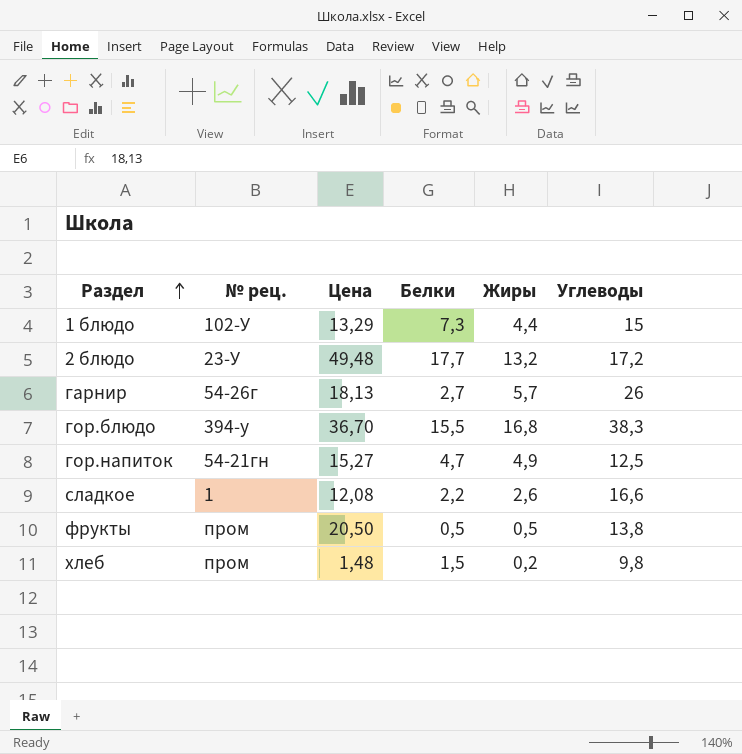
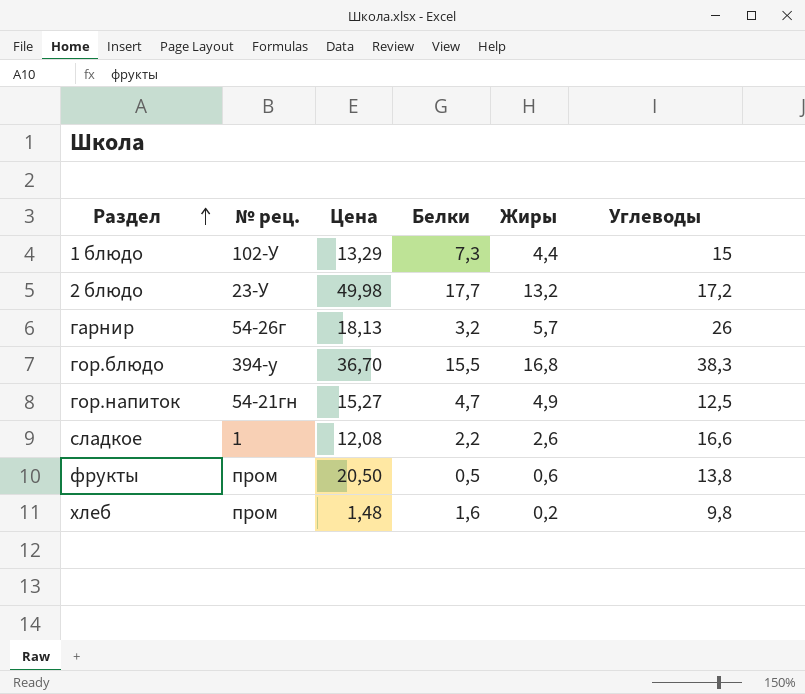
2 блюдо | Цена: 49,48 -> 49,98
гарнир | Белки: 2,7 -> 3,2
фрукты | Жиры: 0,5 -> 0,6
хлеб | Белки: 1,5 -> 1,6

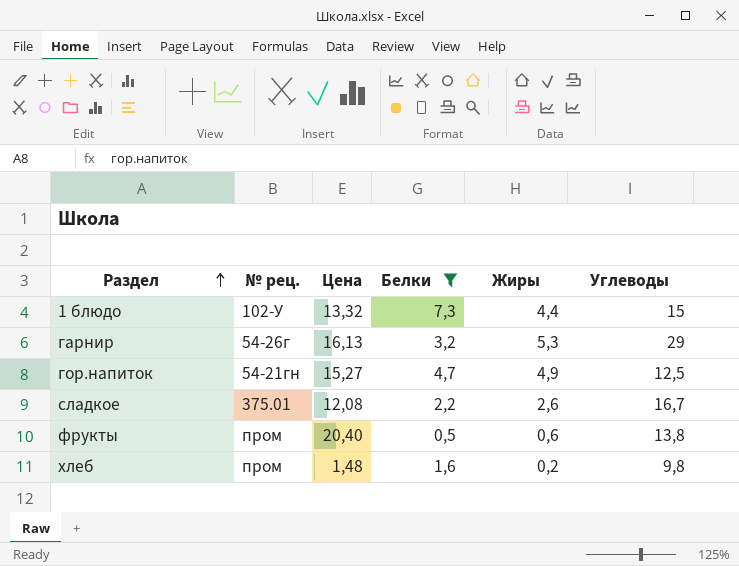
filter: none -> Белки <= 7,3
1 блюдо | Цена: 13,29 -> 13,32
гарнир | Цена: 18,13 -> 16,13
гарнир | Жиры: 5,7 -> 5,3
гарнир | Углеводы: 26 -> 29
сладкое | № рец.: 1 -> 375.01
сладкое | Углеводы: 16,6 -> 16,7
фрукты | Цена: 20,50 -> 20,40

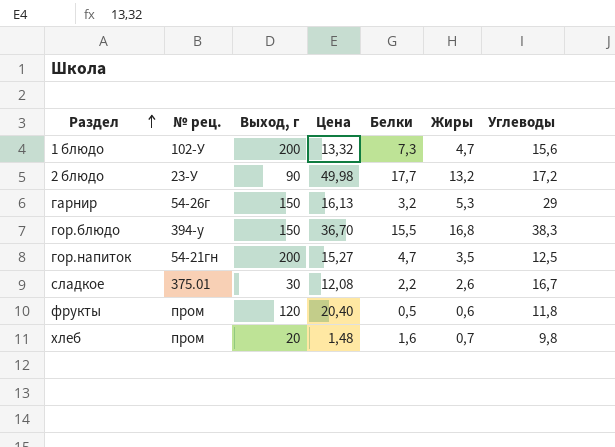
filter: Белки <= 7,3 -> none
column Выход, г | position: none -> 3
1 блюдо | Жиры: 4,4 -> 4,7
1 блюдо | Углеводы: 15 -> 15,6
гор.напиток | Жиры: 4,9 -> 3,5
фрукты | Углеводы: 13,8 -> 11,8
хлеб | Жиры: 0,2 -> 0,7

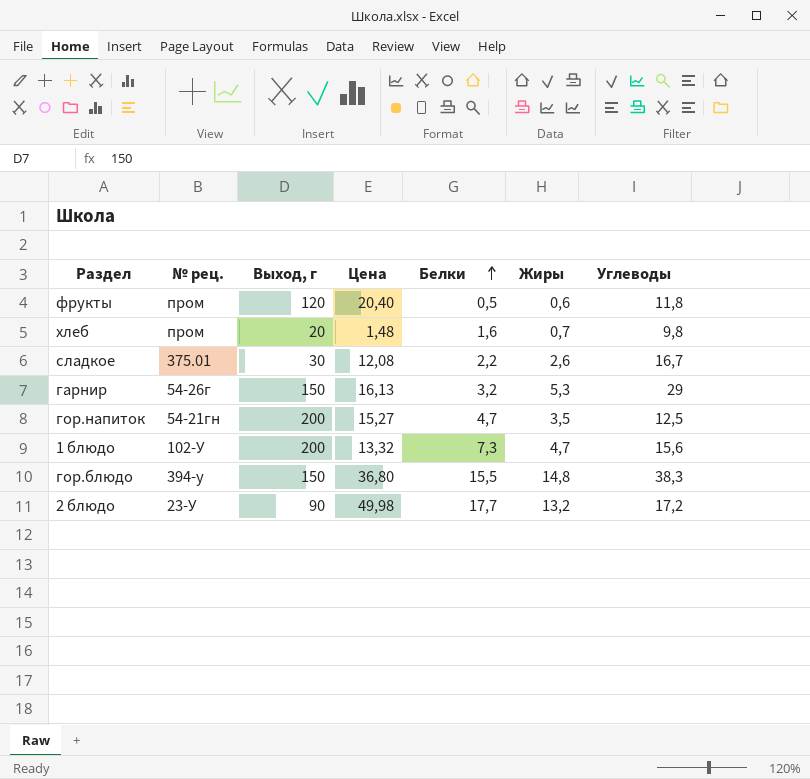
row order: Раздел ascending -> Белки ascending
гор.блюдо | Цена: 36,70 -> 36,80
гор.блюдо | Жиры: 16,8 -> 14,8

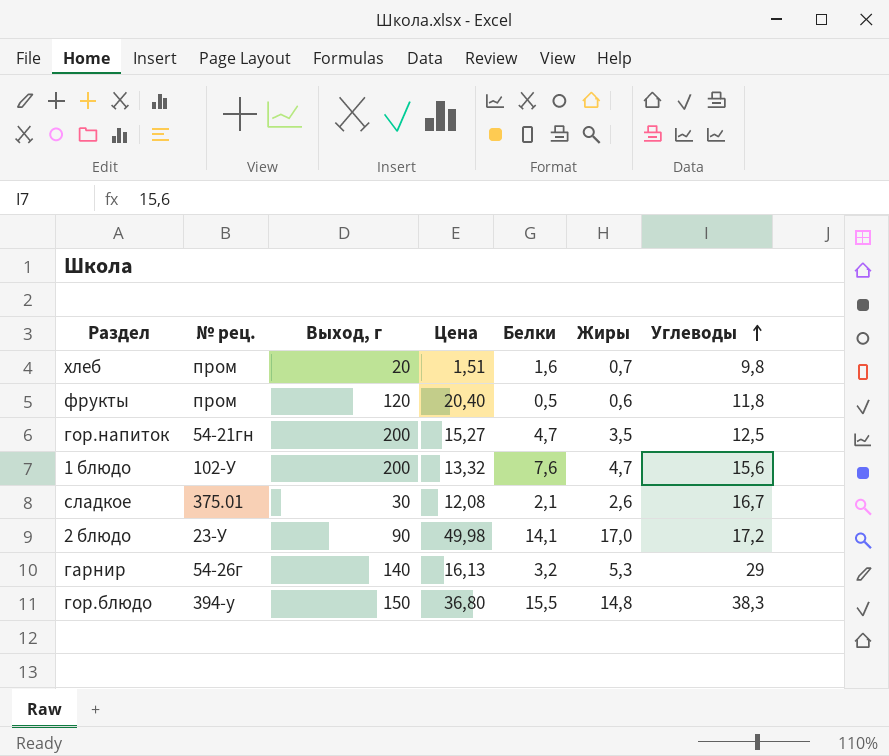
row order: Белки ascending -> Углеводы ascending
хлеб | Цена: 1,48 -> 1,51
1 блюдо | Белки: 7,3 -> 7,6
сладкое | Белки: 2,2 -> 2,1
2 блюдо | Белки: 17,7 -> 14,1
2 блюдо | Жиры: 13,2 -> 17,0
гарнир | Выход, г: 150 -> 140

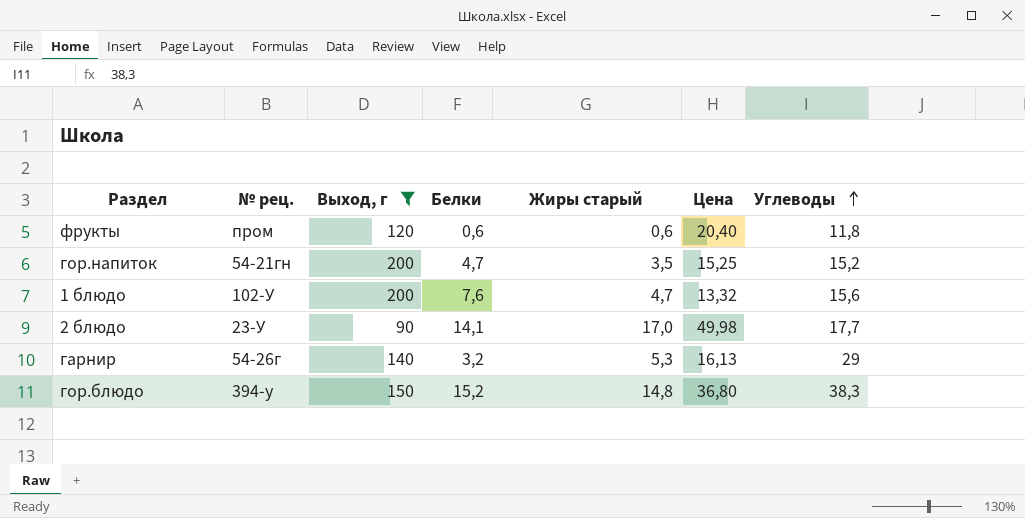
filter: none -> Выход, г >= 90
column name: Жиры -> Жиры старый
column Цена | position: 4 -> 6
фрукты | Белки: 0,5 -> 0,6
гор.напиток | Цена: 15,27 -> 15,25
гор.напиток | Углеводы: 12,5 -> 15,2
2 блюдо | Углеводы: 17,2 -> 17,7
гор.блюдо | Белки: 15,5 -> 15,2

